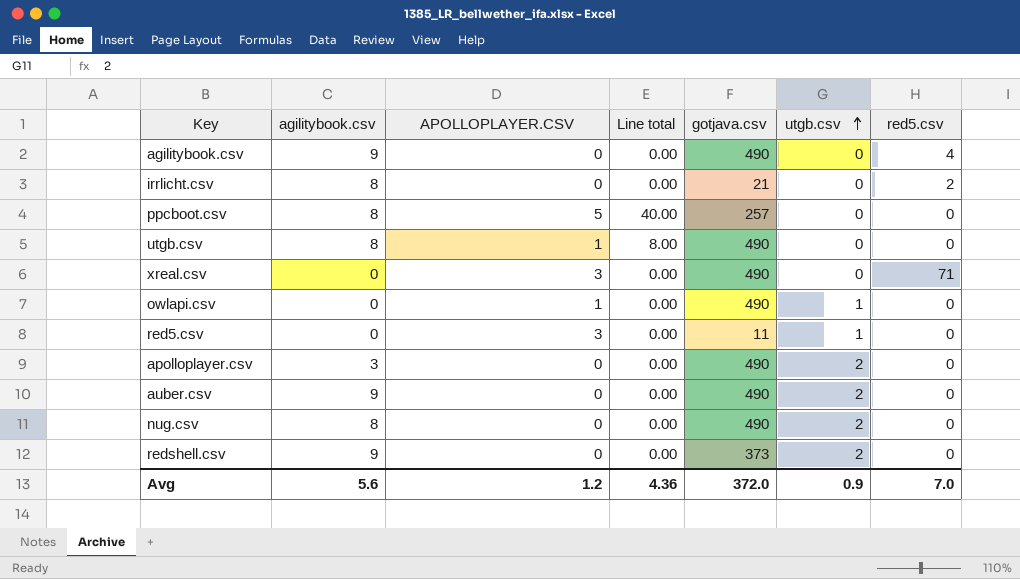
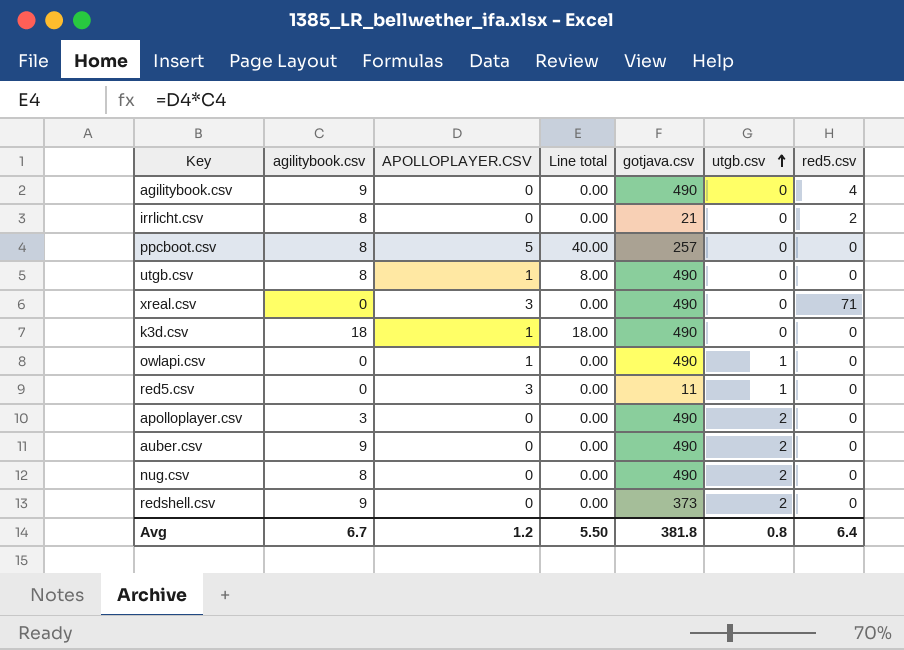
row k3d.csv: none -> 18 | 1 | 18.00 | 490 | 0 | 0
Avg | agilitybook.csv: 5.6 -> 6.7
Avg | Line total: 4.36 -> 5.50
Avg | gotjava.csv: 372.0 -> 381.8
Avg | utgb.csv: 0.9 -> 0.8
Avg | red5.csv: 7.0 -> 6.4

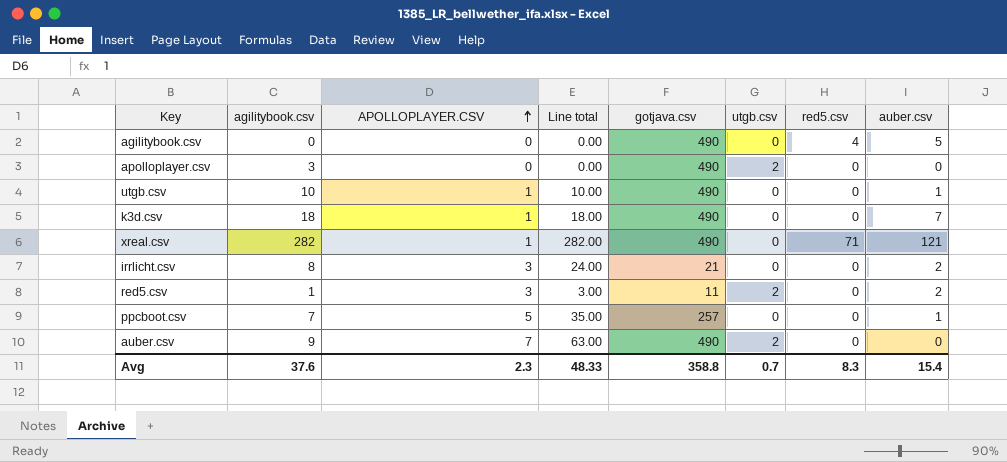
row order: utgb.csv ascending -> APOLLOPLAYER.CSV ascending
column auber.csv | position: none -> 8
row owlapi.csv: 0 | 1 | 0.00 | 490 | 1 | 0 -> none
row nug.csv: 8 | 0 | 0.00 | 490 | 2 | 0 -> none
row redshell.csv: 9 | 0 | 0.00 | 373 | 2 | 0 -> none
agilitybook.csv | agilitybook.csv: 9 -> 0
utgb.csv | agilitybook.csv: 8 -> 10
utgb.csv | Line total: 8.00 -> 10.00
xreal.csv | agilitybook.csv: 0 -> 282
xreal.csv | APOLLOPLAYER.CSV: 3 -> 1
xreal.csv | Line total: 0.00 -> 282.00
irrlicht.csv | APOLLOPLAYER.CSV: 0 -> 3
irrlicht.csv | Line total: 0.00 -> 24.00
irrlicht.csv | red5.csv: 2 -> 0
red5.csv | agilitybook.csv: 0 -> 1
red5.csv | Line total: 0.00 -> 3.00
red5.csv | utgb.csv: 1 -> 2
ppcboot.csv | agilitybook.csv: 8 -> 7
ppcboot.csv | Line total: 40.00 -> 35.00
auber.csv | APOLLOPLAYER.CSV: 0 -> 7
auber.csv | Line total: 0.00 -> 63.00
Avg | agilitybook.csv: 6.7 -> 37.6
Avg | APOLLOPLAYER.CSV: 1.2 -> 2.3
Avg | Line total: 5.50 -> 48.33
Avg | gotjava.csv: 381.8 -> 358.8
Avg | utgb.csv: 0.8 -> 0.7
Avg | red5.csv: 6.4 -> 8.3

